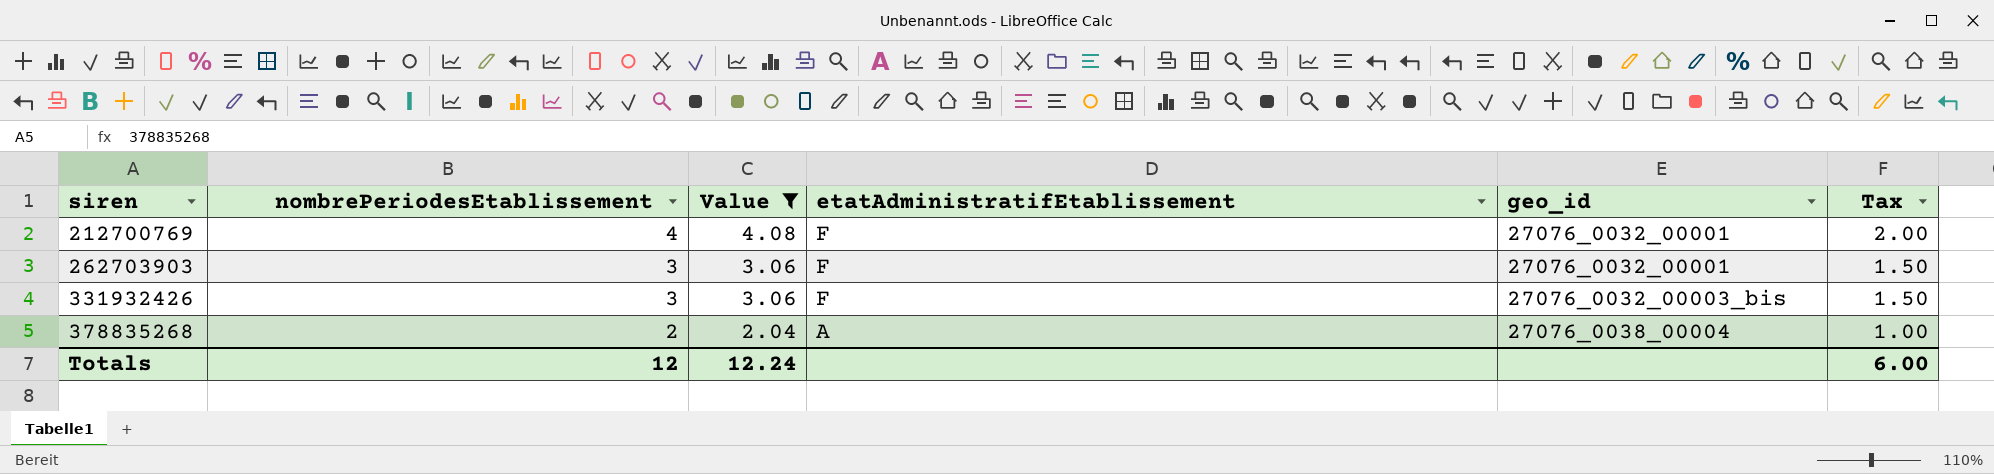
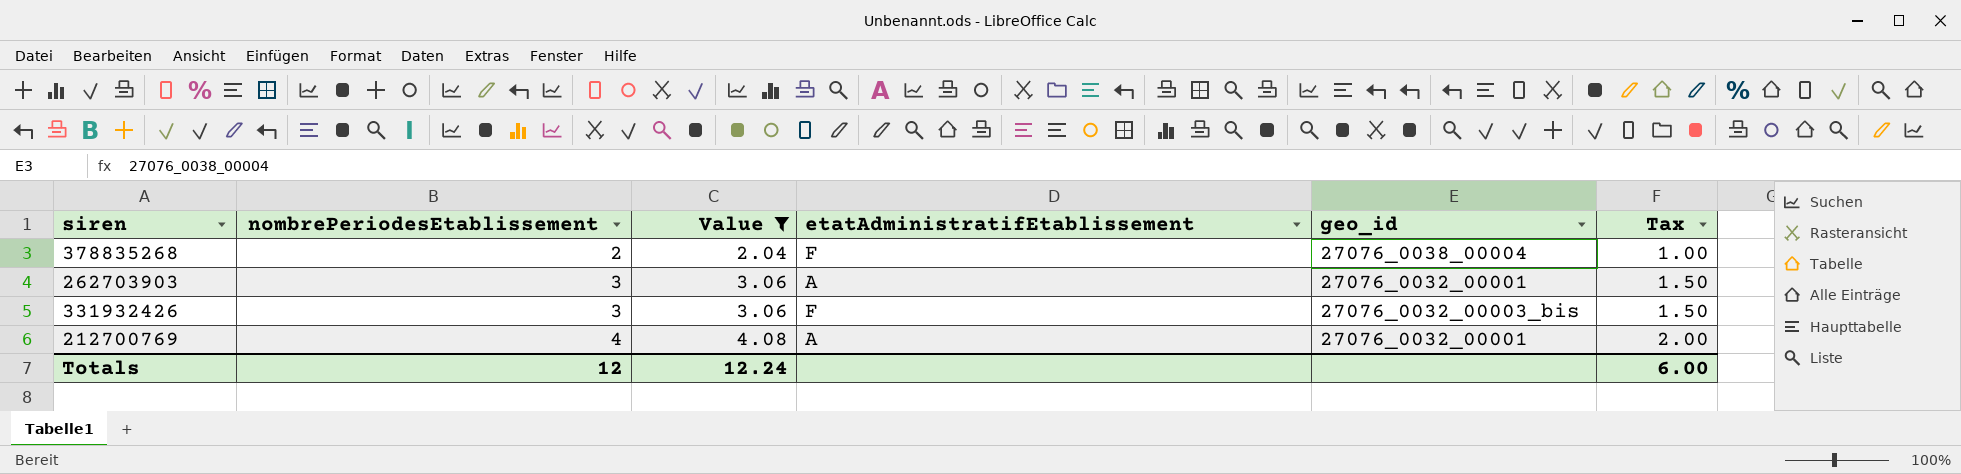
row order: siren ascending -> nombrePeriodesEtablissement ascending
378835268 | etatAdministratifEtablissement: A -> F
262703903 | etatAdministratifEtablissement: F -> A
212700769 | etatAdministratifEtablissement: F -> A

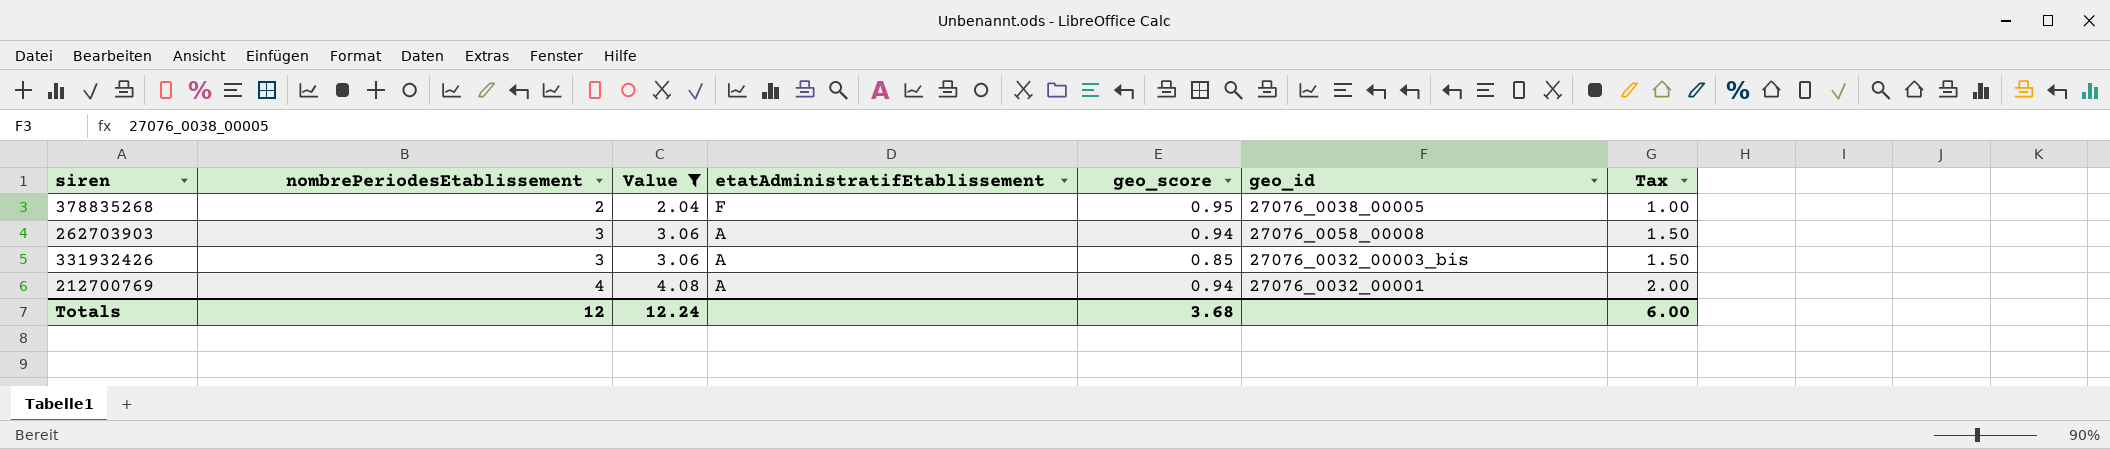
column geo_score | position: none -> 5
378835268 | geo_id: 27076_0038_00004 -> 27076_0038_00005
262703903 | geo_id: 27076_0032_00001 -> 27076_0058_00008
331932426 | etatAdministratifEtablissement: F -> A

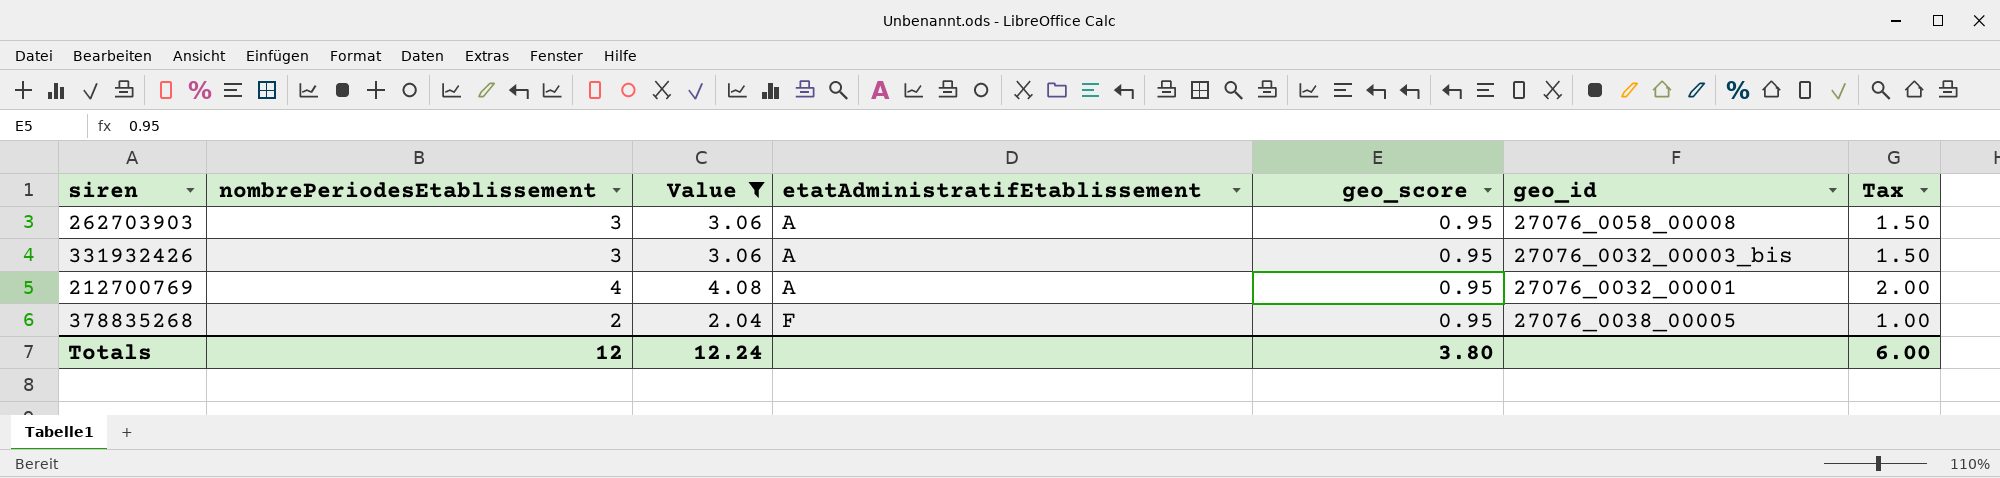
row order: nombrePeriodesEtablissement ascending -> etatAdministratifEtablissement ascending
262703903 | geo_score: 0.94 -> 0.95
331932426 | geo_score: 0.85 -> 0.95
212700769 | geo_score: 0.94 -> 0.95
Totals | geo_score: 3.68 -> 3.80

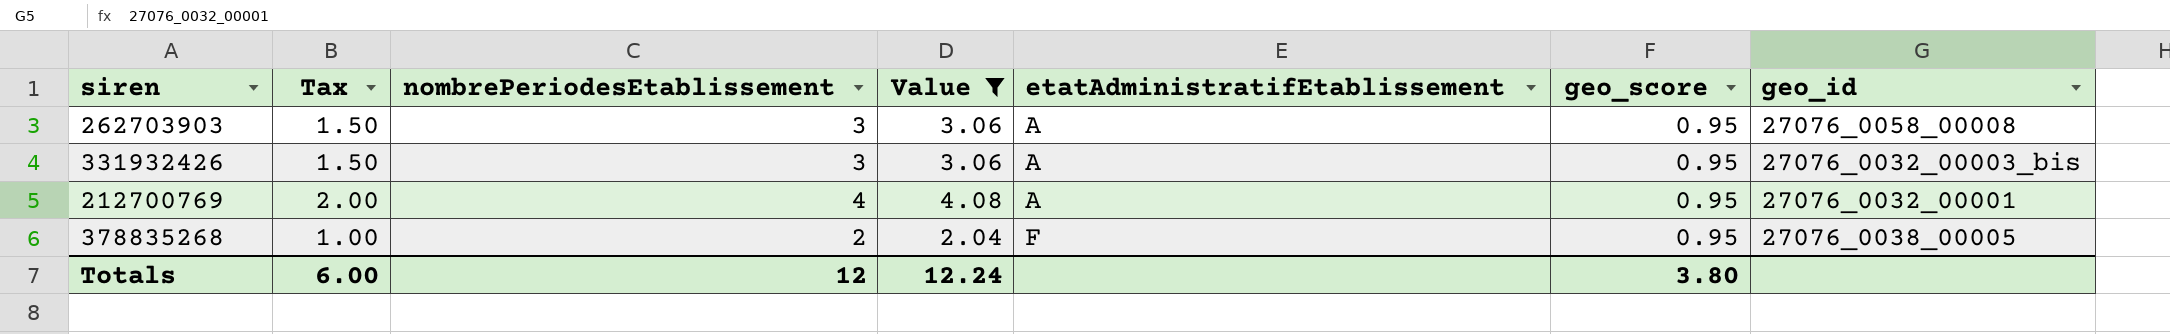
column Tax | position: 7 -> 2

